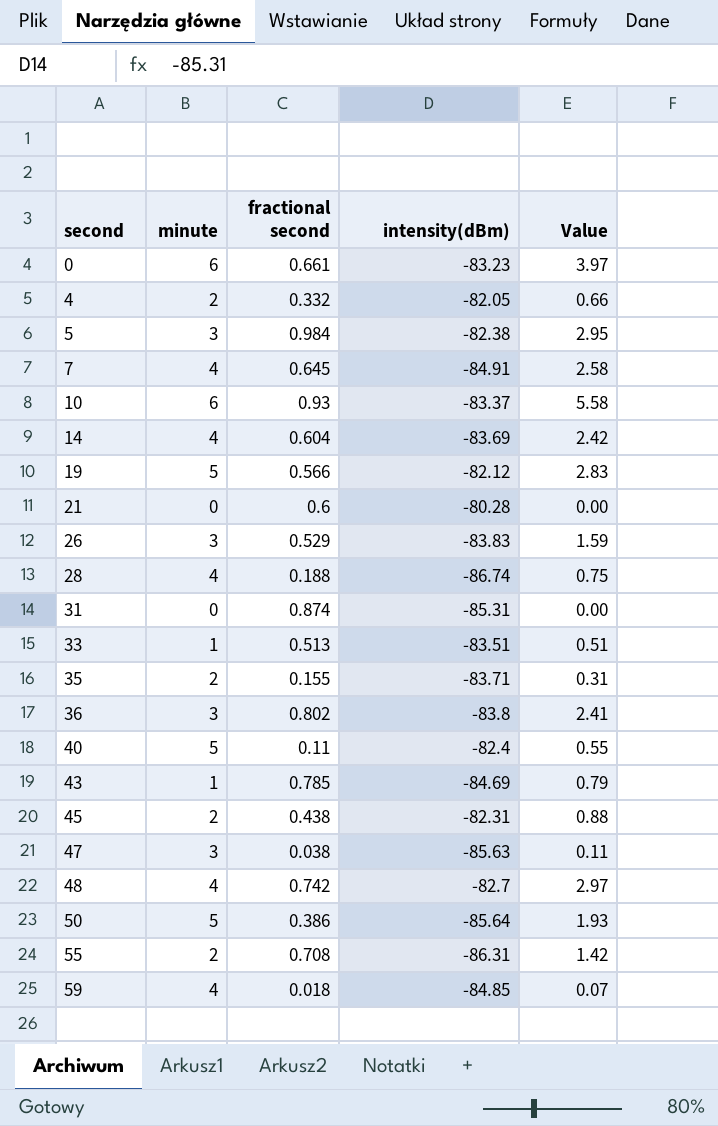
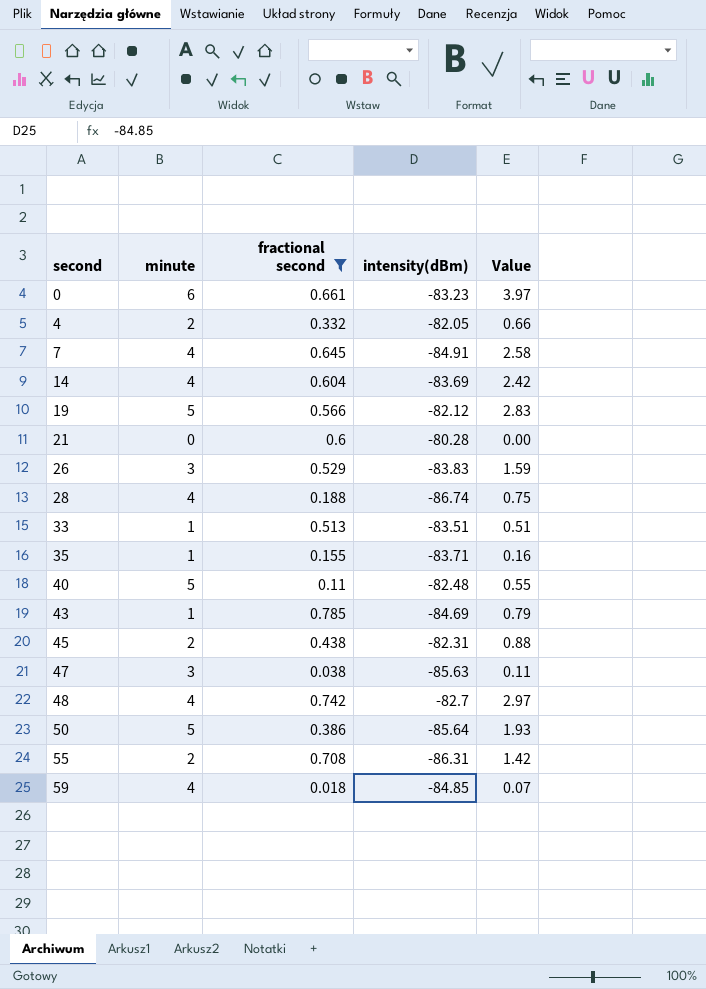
filter: none -> fractional second <= 0.785
35 | minute: 2 -> 1
35 | Value: 0.31 -> 0.16
40 | intensity(dBm): -82.4 -> -82.48

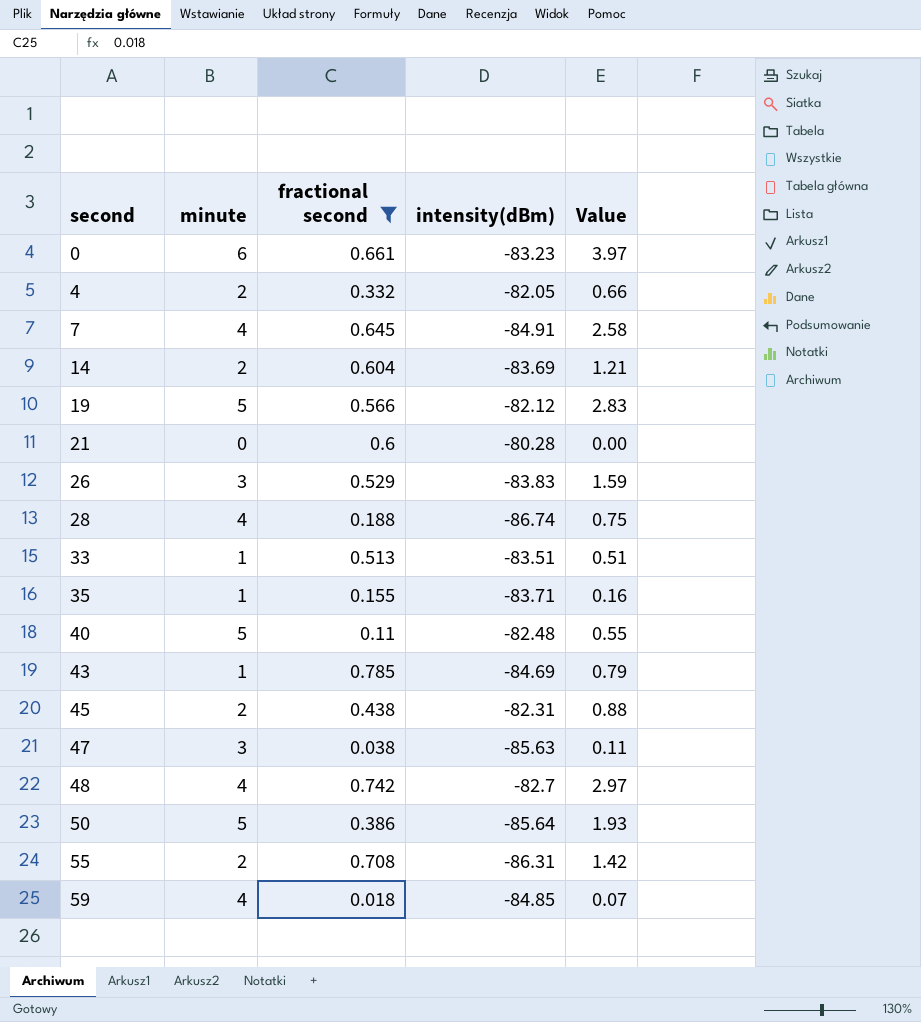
14 | minute: 4 -> 2
14 | Value: 2.42 -> 1.21

